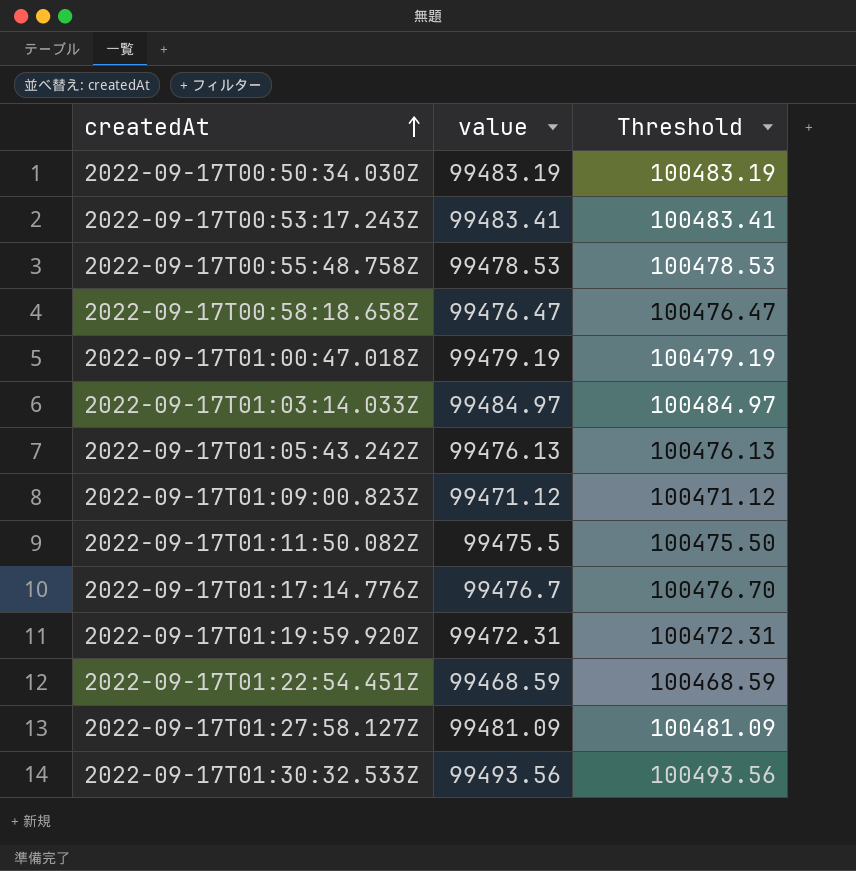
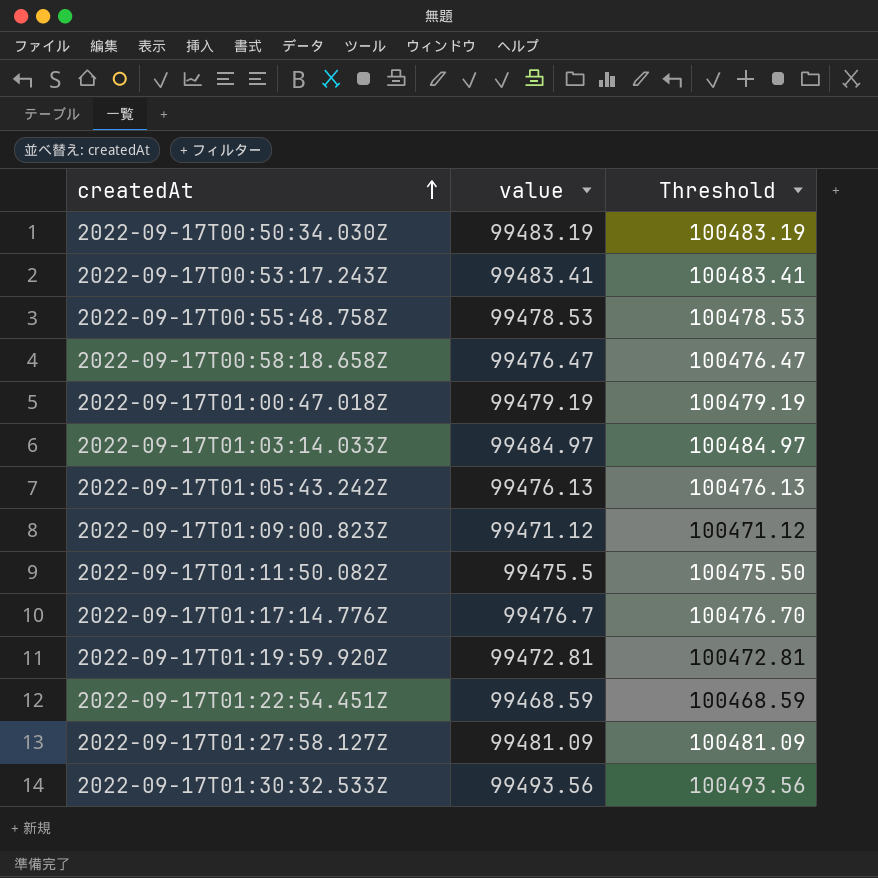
2022-09-17T01:19:59.920Z | value: 99472.31 -> 99472.81
2022-09-17T01:19:59.920Z | Threshold: 100472.31 -> 100472.81

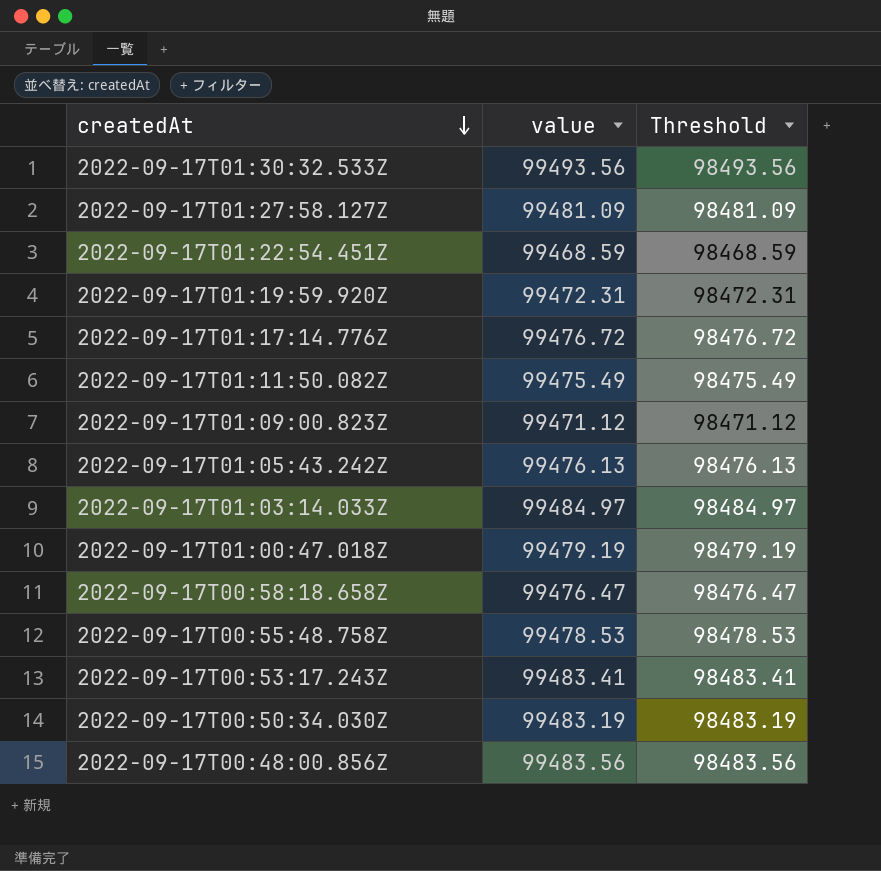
row order: createdAt ascending -> createdAt descending
column Threshold | formula: [value] + 1000 -> [value] - 1000
2022-09-17T01:19:59.920Z | value: 99472.81 -> 99472.31
2022-09-17T01:17:14.776Z | value: 99476.7 -> 99476.72
2022-09-17T01:11:50.082Z | value: 99475.5 -> 99475.49
row 2022-09-17T00:48:00.856Z: none -> 99483.56 | 98483.56

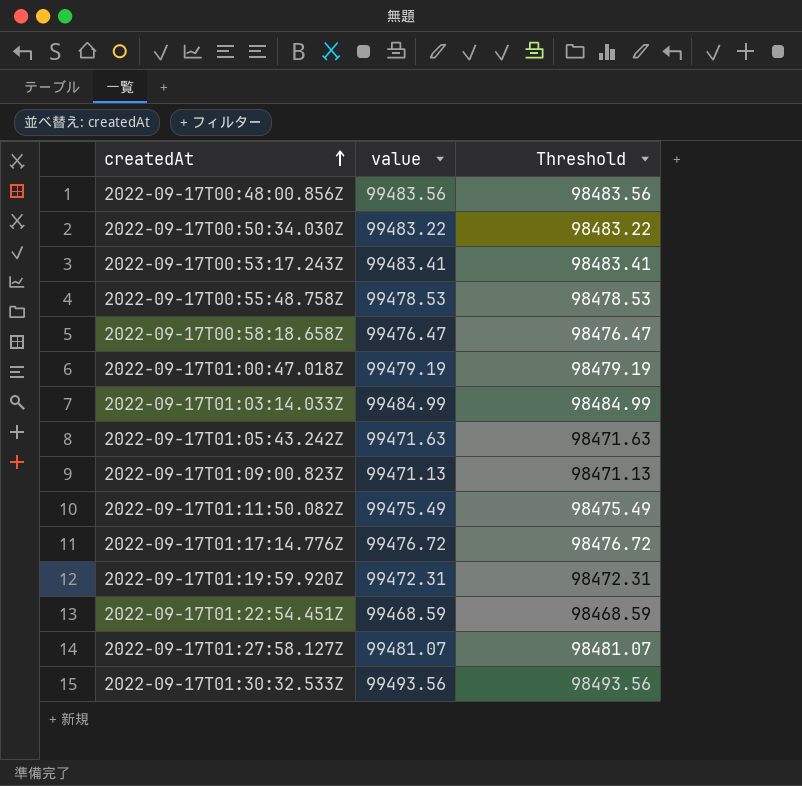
row order: createdAt descending -> createdAt ascending
2022-09-17T00:50:34.030Z | value: 99483.19 -> 99483.22
2022-09-17T00:50:34.030Z | Threshold: 98483.19 -> 98483.22
2022-09-17T01:03:14.033Z | value: 99484.97 -> 99484.99
2022-09-17T01:03:14.033Z | Threshold: 98484.97 -> 98484.99
2022-09-17T01:05:43.242Z | value: 99476.13 -> 99471.63
2022-09-17T01:05:43.242Z | Threshold: 98476.13 -> 98471.63
2022-09-17T01:09:00.823Z | value: 99471.12 -> 99471.13
2022-09-17T01:09:00.823Z | Threshold: 98471.12 -> 98471.13
2022-09-17T01:27:58.127Z | value: 99481.09 -> 99481.07
2022-09-17T01:27:58.127Z | Threshold: 98481.09 -> 98481.07

